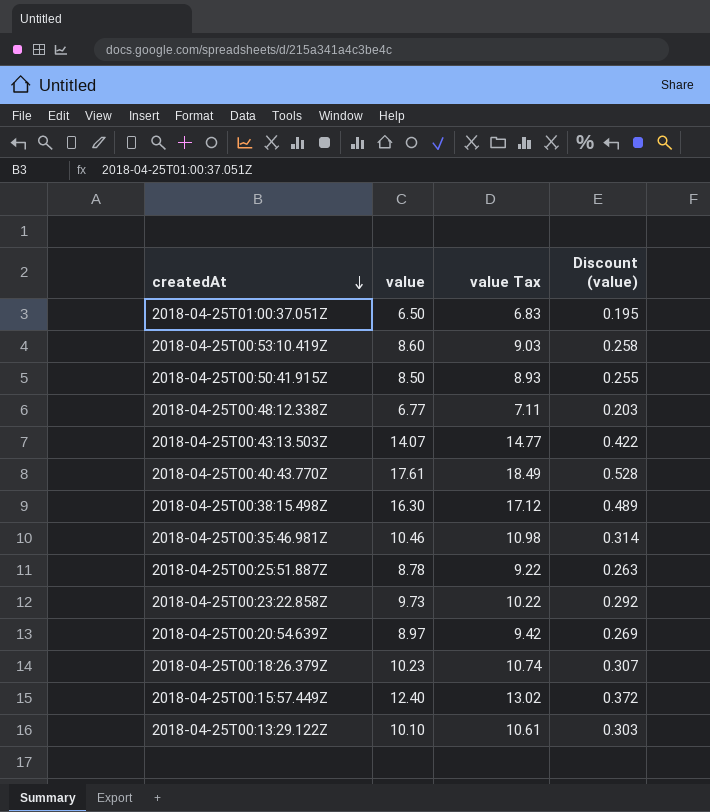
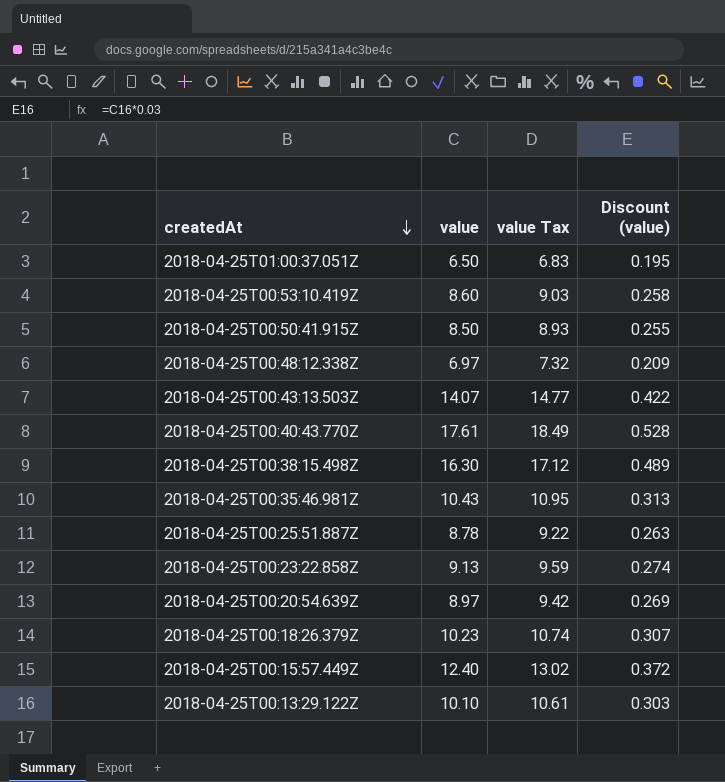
2018-04-25T00:48:12.338Z | value: 6.77 -> 6.97
2018-04-25T00:48:12.338Z | value Tax: 7.11 -> 7.32
2018-04-25T00:48:12.338Z | Discount (value): 0.203 -> 0.209
2018-04-25T00:35:46.981Z | value: 10.46 -> 10.43
2018-04-25T00:35:46.981Z | value Tax: 10.98 -> 10.95
2018-04-25T00:35:46.981Z | Discount (value): 0.314 -> 0.313
2018-04-25T00:23:22.858Z | value: 9.73 -> 9.13
2018-04-25T00:23:22.858Z | value Tax: 10.22 -> 9.59
2018-04-25T00:23:22.858Z | Discount (value): 0.292 -> 0.274

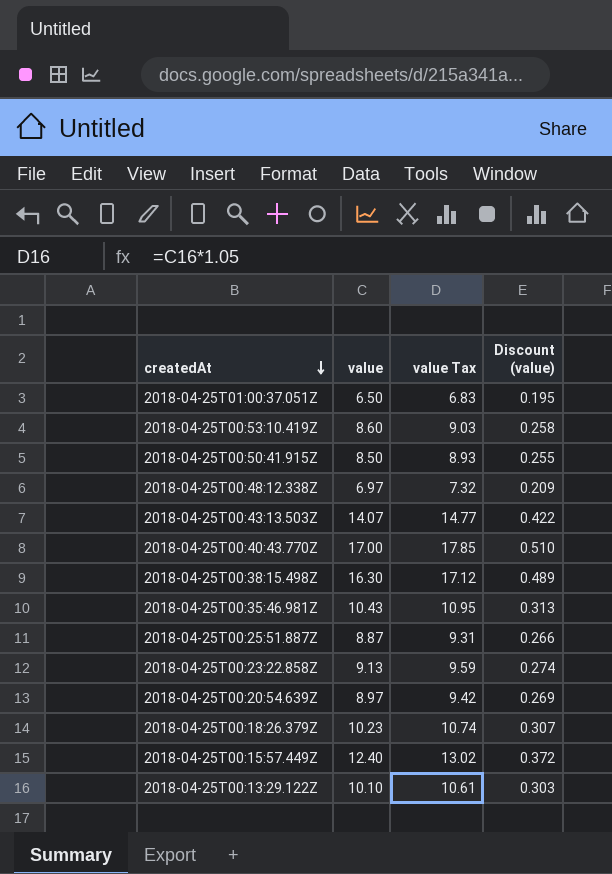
2018-04-25T00:40:43.770Z | value: 17.61 -> 17.00
2018-04-25T00:40:43.770Z | value Tax: 18.49 -> 17.85
2018-04-25T00:40:43.770Z | Discount (value): 0.528 -> 0.510
2018-04-25T00:25:51.887Z | value: 8.78 -> 8.87
2018-04-25T00:25:51.887Z | value Tax: 9.22 -> 9.31
2018-04-25T00:25:51.887Z | Discount (value): 0.263 -> 0.266

